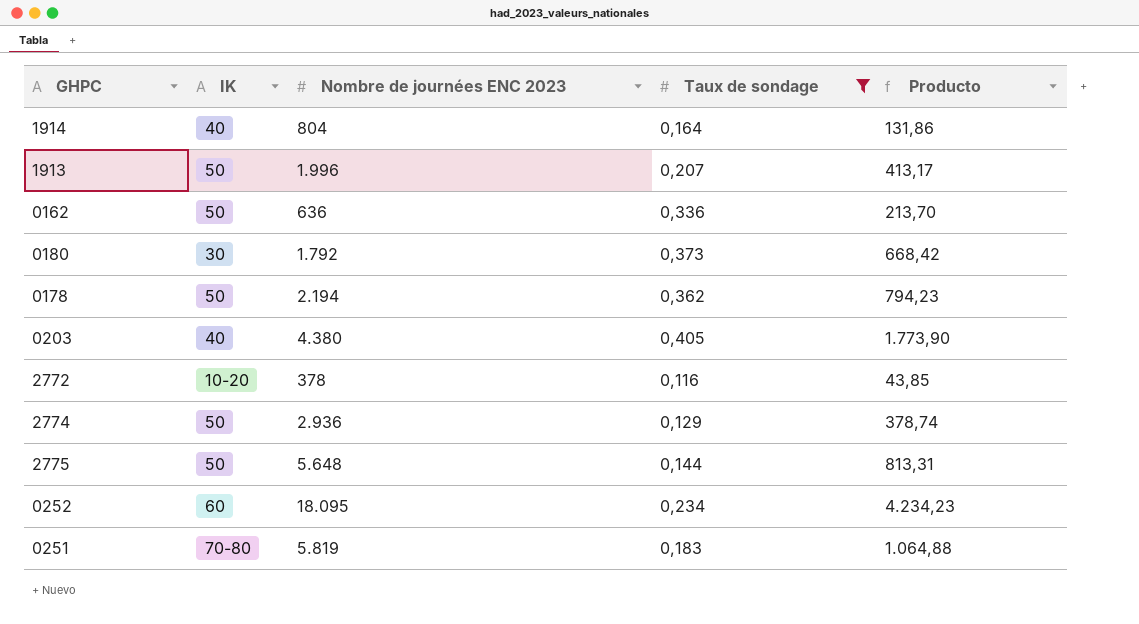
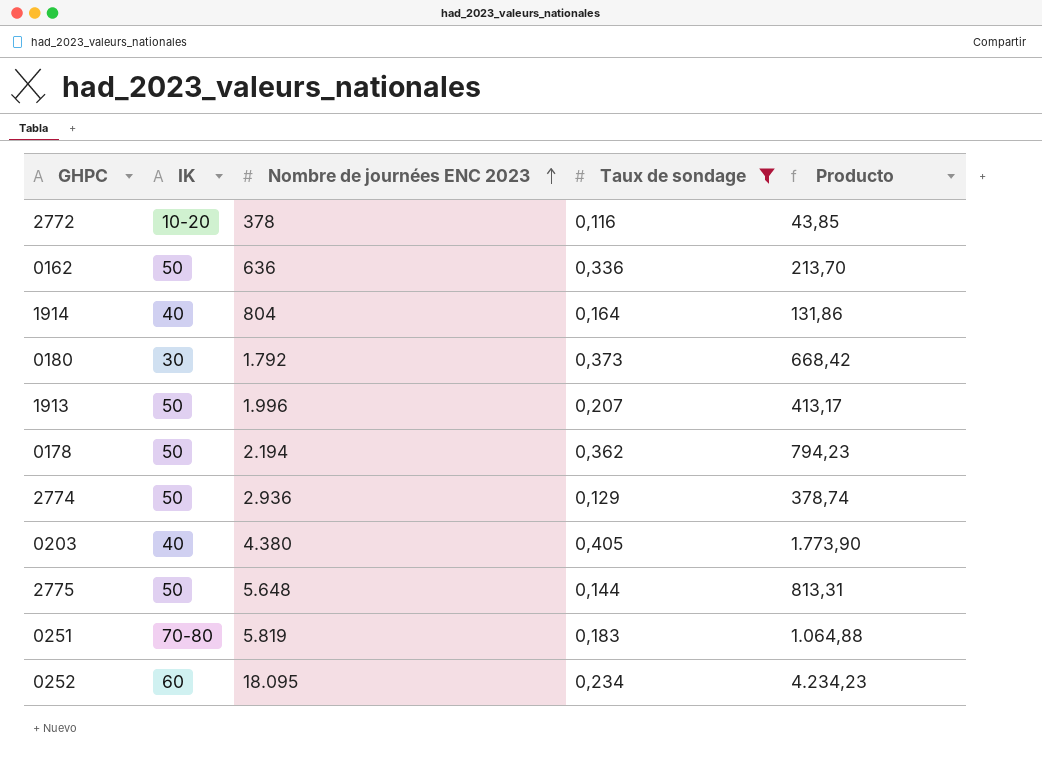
row order: none -> Nombre de journées ENC 2023 ascending

